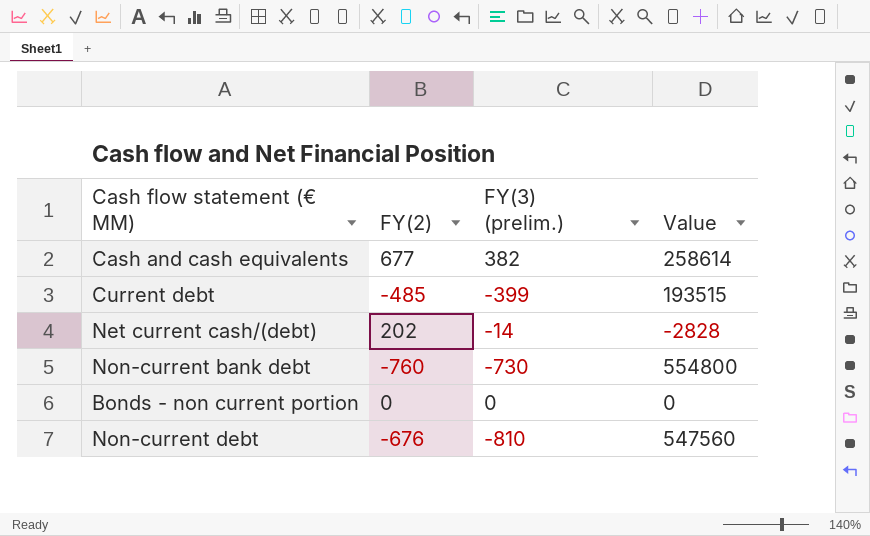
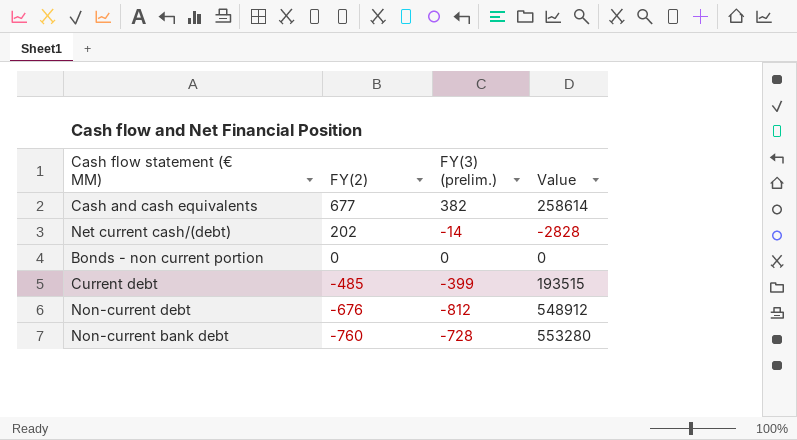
row order: none -> FY(2) descending
Non-current debt | FY(3) (prelim.): -810 -> -812
Non-current debt | Value: 547560 -> 548912
Non-current bank debt | FY(3) (prelim.): -730 -> -728
Non-current bank debt | Value: 554800 -> 553280

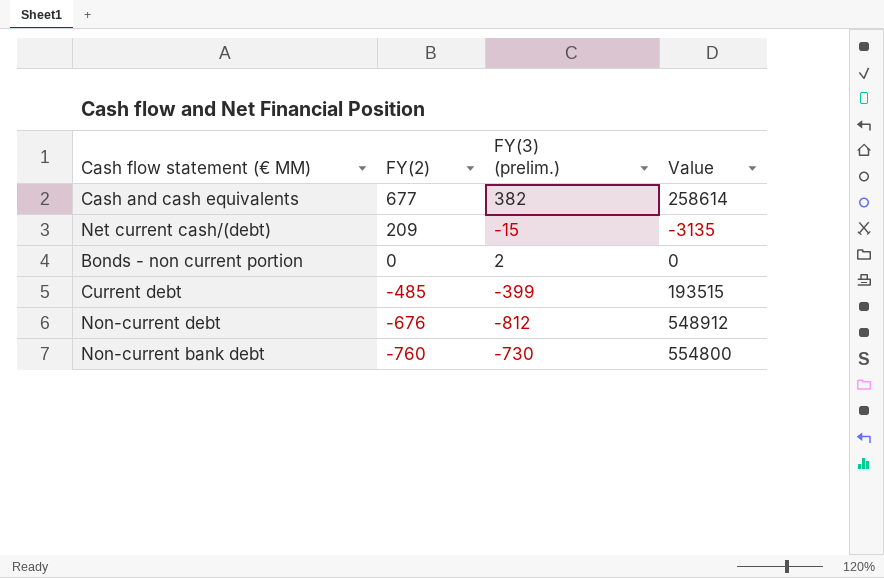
Net current cash/(debt) | FY(2): 202 -> 209
Net current cash/(debt) | FY(3) (prelim.): -14 -> -15
Net current cash/(debt) | Value: -2828 -> -3135
Bonds - non current portion | FY(3) (prelim.): 0 -> 2
Non-current bank debt | FY(3) (prelim.): -728 -> -730
Non-current bank debt | Value: 553280 -> 554800

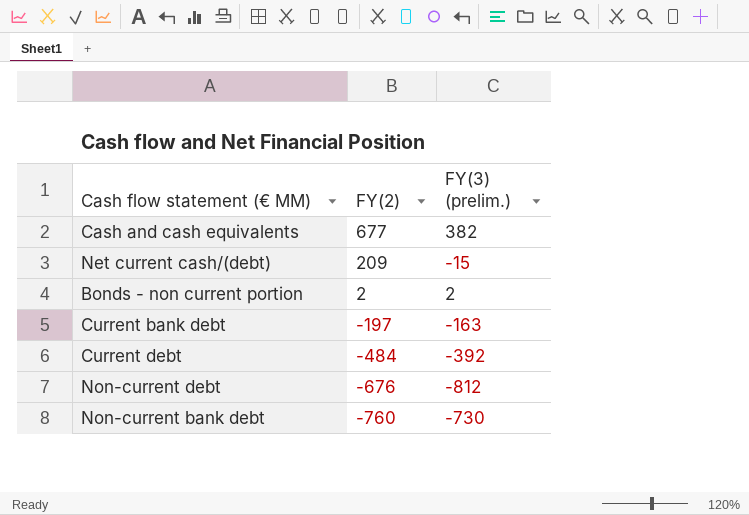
column Value | formula: [FY(2)] * [FY(3) (prelim.)] -> none
Bonds - non current portion | FY(2): 0 -> 2
row Current bank debt: none -> -197 | -163
Current debt | FY(2): -485 -> -484
Current debt | FY(3) (prelim.): -399 -> -392

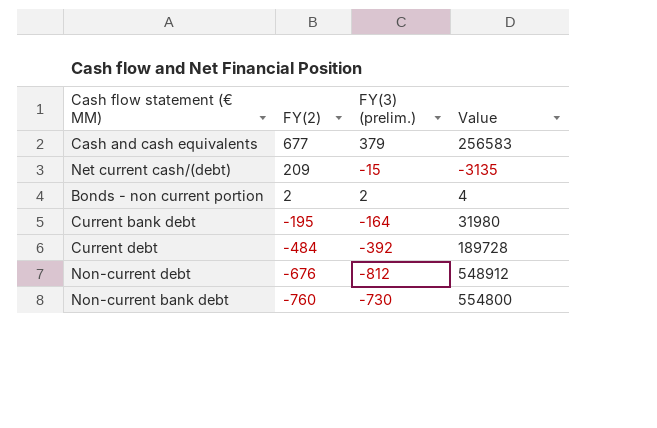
column Value | formula: none -> [FY(2)] * [FY(3) (prelim.)]
Cash and cash equivalents | FY(3) (prelim.): 382 -> 379
Current bank debt | FY(2): -197 -> -195
Current bank debt | FY(3) (prelim.): -163 -> -164

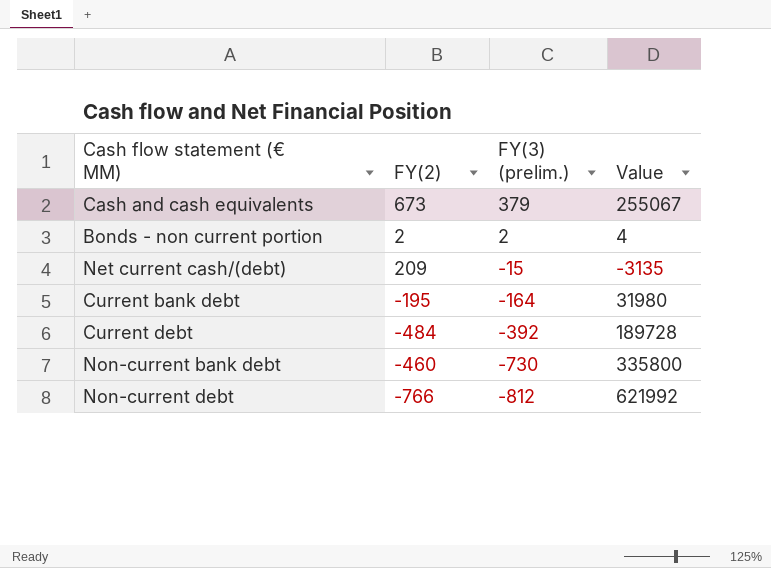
row order: FY(2) descending -> FY(3) (prelim.) descending
Cash and cash equivalents | FY(2): 677 -> 673
Cash and cash equivalents | Value: 256583 -> 255067
Non-current bank debt | FY(2): -760 -> -460
Non-current bank debt | Value: 554800 -> 335800
Non-current debt | FY(2): -676 -> -766
Non-current debt | Value: 548912 -> 621992

